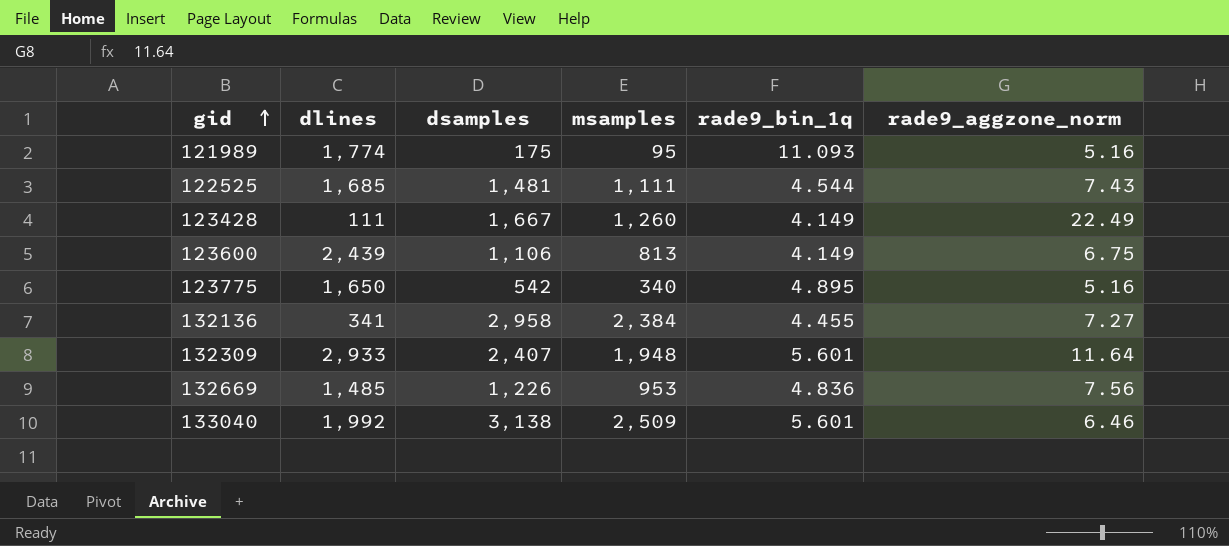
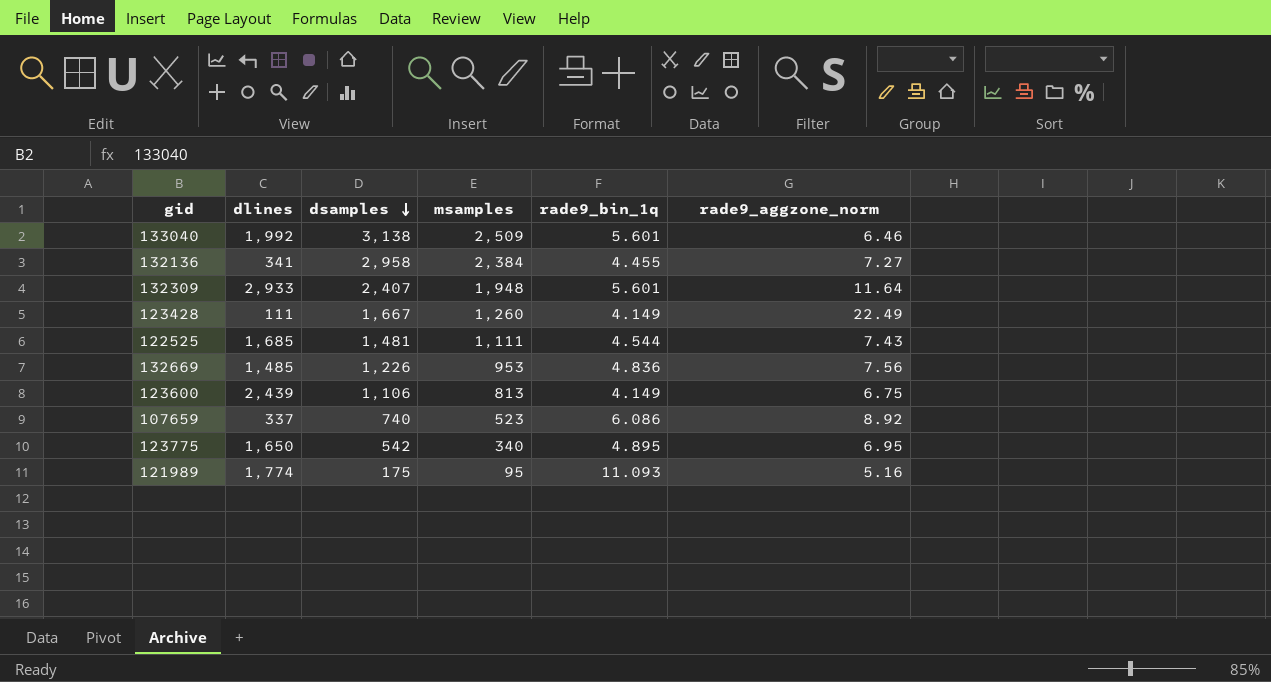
row order: gid ascending -> dsamples descending
row 107659: none -> 337 | 740 | 523 | 6.086 | 8.92
123775 | rade9_aggzone_norm: 5.16 -> 6.95

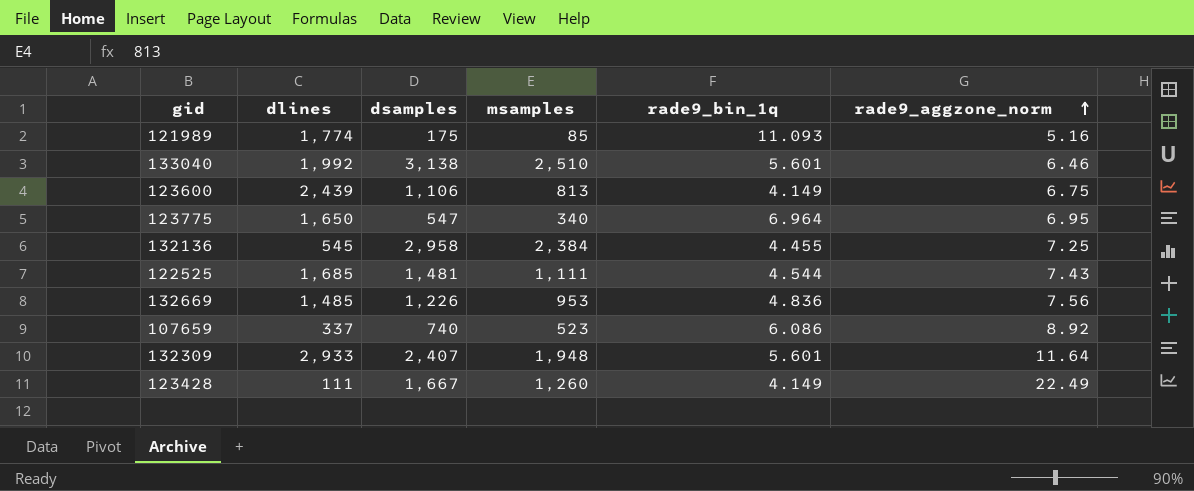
row order: dsamples descending -> rade9_aggzone_norm ascending
121989 | msamples: 95 -> 85
133040 | msamples: 2,509 -> 2,510
123775 | dsamples: 542 -> 547
123775 | rade9_bin_1q: 4.895 -> 6.964
132136 | dlines: 341 -> 545
132136 | rade9_aggzone_norm: 7.27 -> 7.25

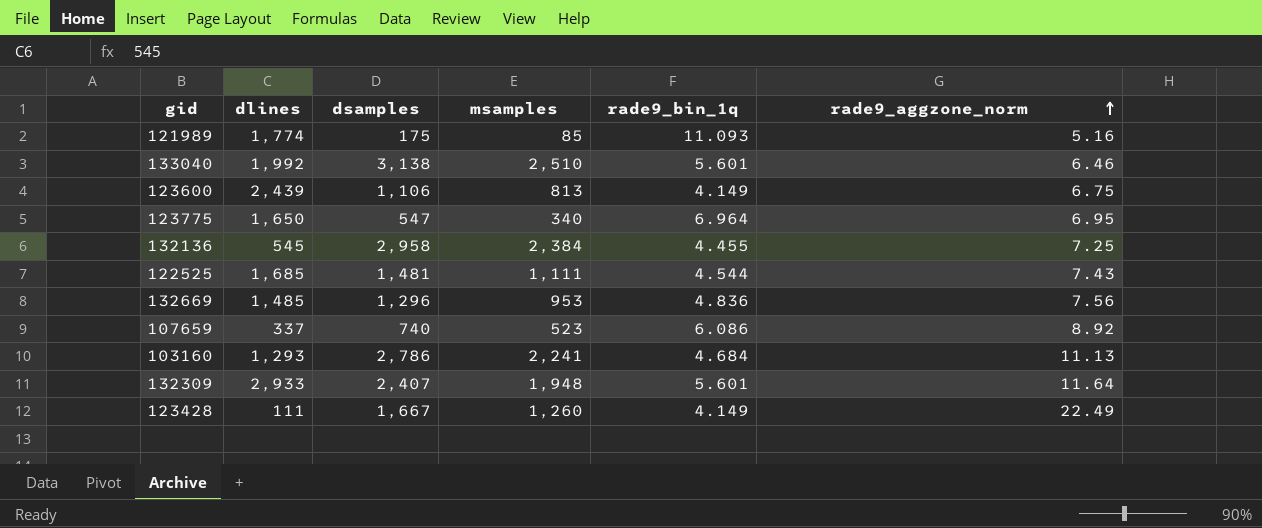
132669 | dsamples: 1,226 -> 1,296
row 103160: none -> 1,293 | 2,786 | 2,241 | 4.684 | 11.13

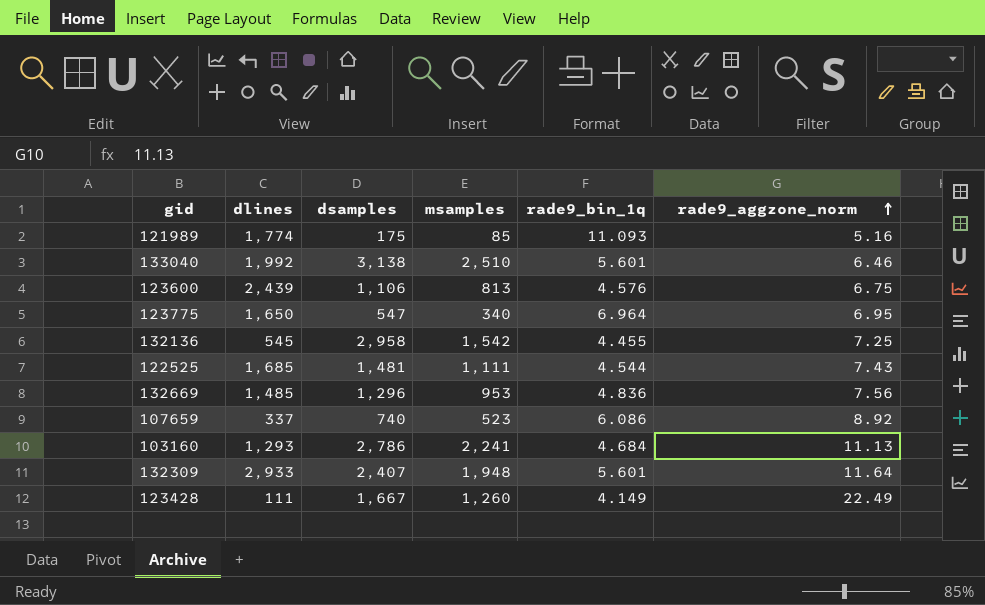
123600 | rade9_bin_1q: 4.149 -> 4.576
132136 | msamples: 2,384 -> 1,542

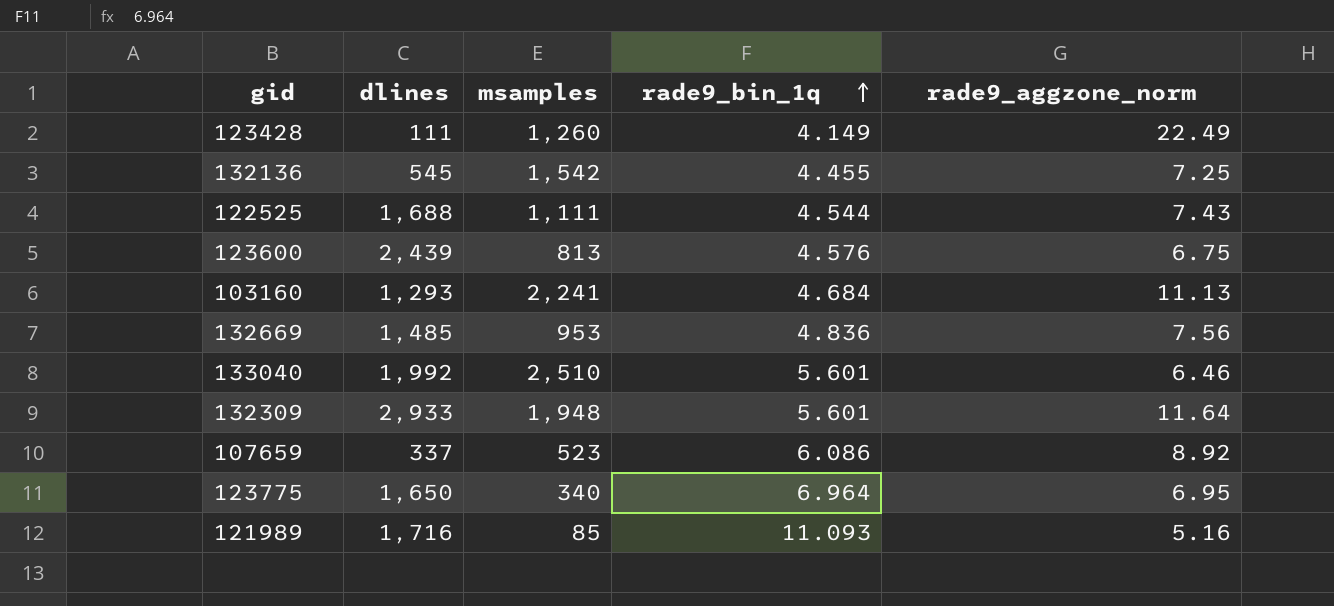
row order: rade9_aggzone_norm ascending -> rade9_bin_1q ascending
column dsamples | position: 3 -> none
122525 | dlines: 1,685 -> 1,688
121989 | dlines: 1,774 -> 1,716

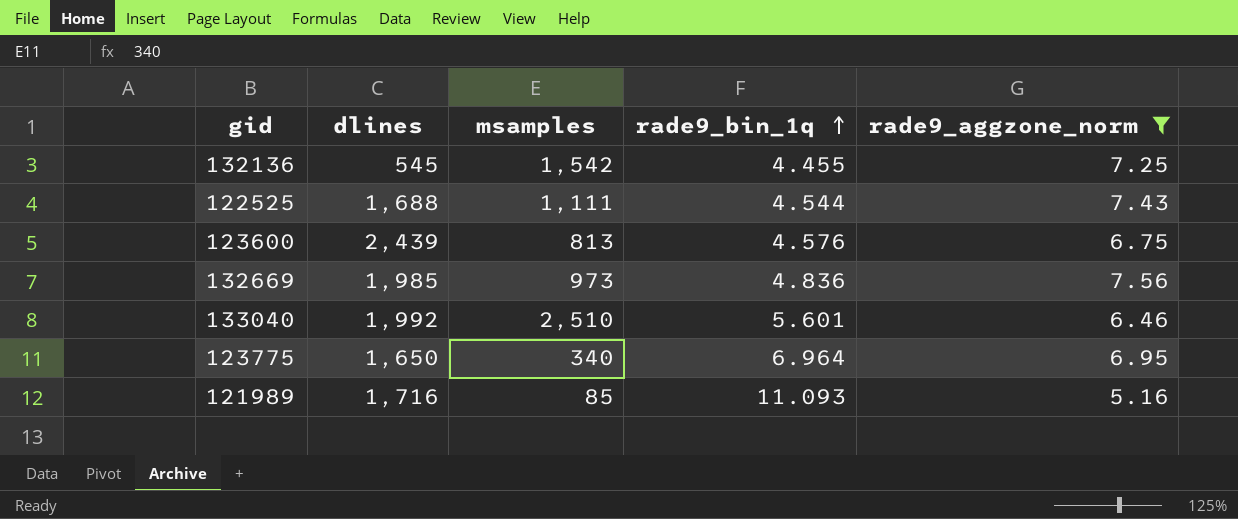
filter: none -> rade9_aggzone_norm <= 7.56
132669 | dlines: 1,485 -> 1,985
132669 | msamples: 953 -> 973

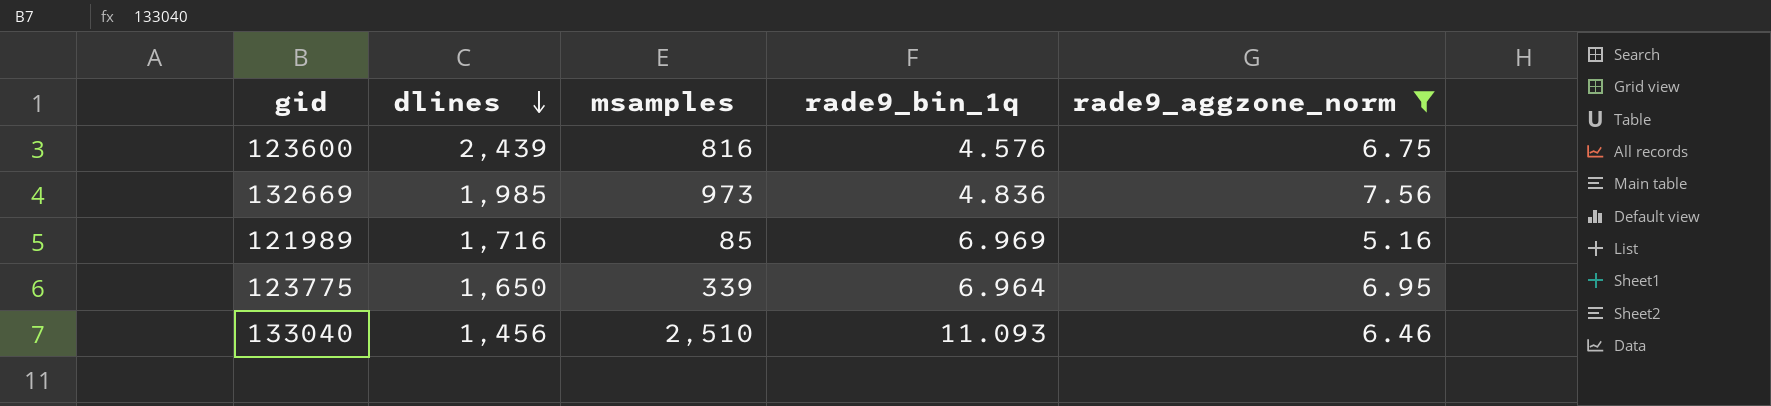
row order: rade9_bin_1q ascending -> dlines descending
row 132136: 545 | 1,542 | 4.455 | 7.25 -> none
row 122525: 1,688 | 1,111 | 4.544 | 7.43 -> none
123600 | msamples: 813 -> 816
121989 | rade9_bin_1q: 11.093 -> 6.969
123775 | msamples: 340 -> 339
133040 | dlines: 1,992 -> 1,456
133040 | rade9_bin_1q: 5.601 -> 11.093

